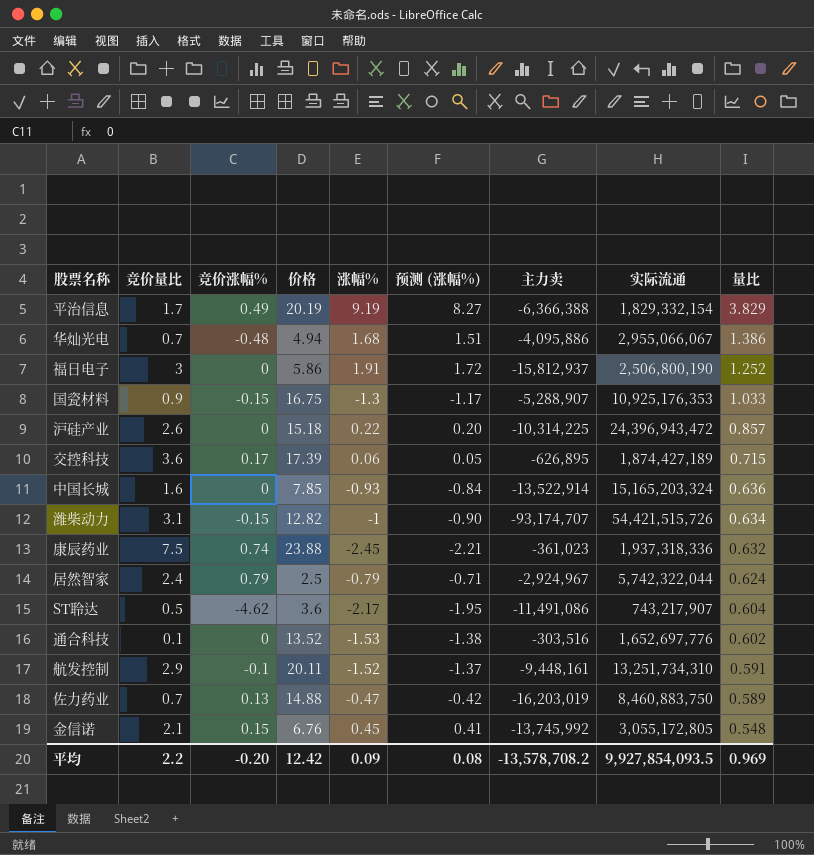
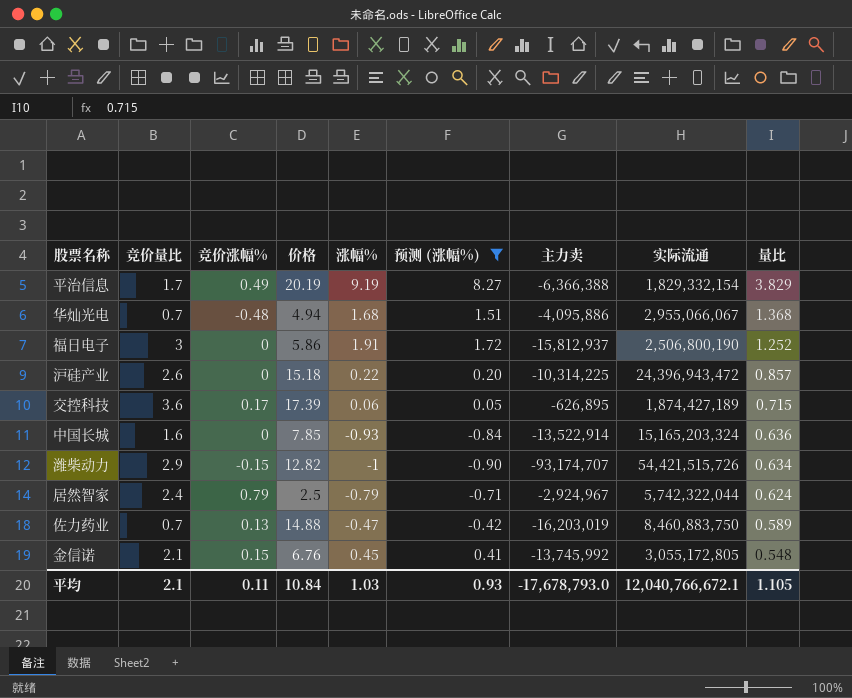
filter: none -> 预测 (涨幅%) >= -0.90
华灿光电 | 量比: 1.386 -> 1.368
潍柴动力 | 竞价量比: 3.1 -> 2.9
平均 | 竞价量比: 2.2 -> 2.1
平均 | 竞价涨幅%: -0.20 -> 0.11
平均 | 价格: 12.42 -> 10.84
平均 | 涨幅%: 0.09 -> 1.03
平均 | 预测 (涨幅%): 0.08 -> 0.93
平均 | 主力卖: -13,578,708.2 -> -17,678,793.0
平均 | 实际流通: 9,927,854,093.5 -> 12,040,766,672.1
平均 | 量比: 0.969 -> 1.105

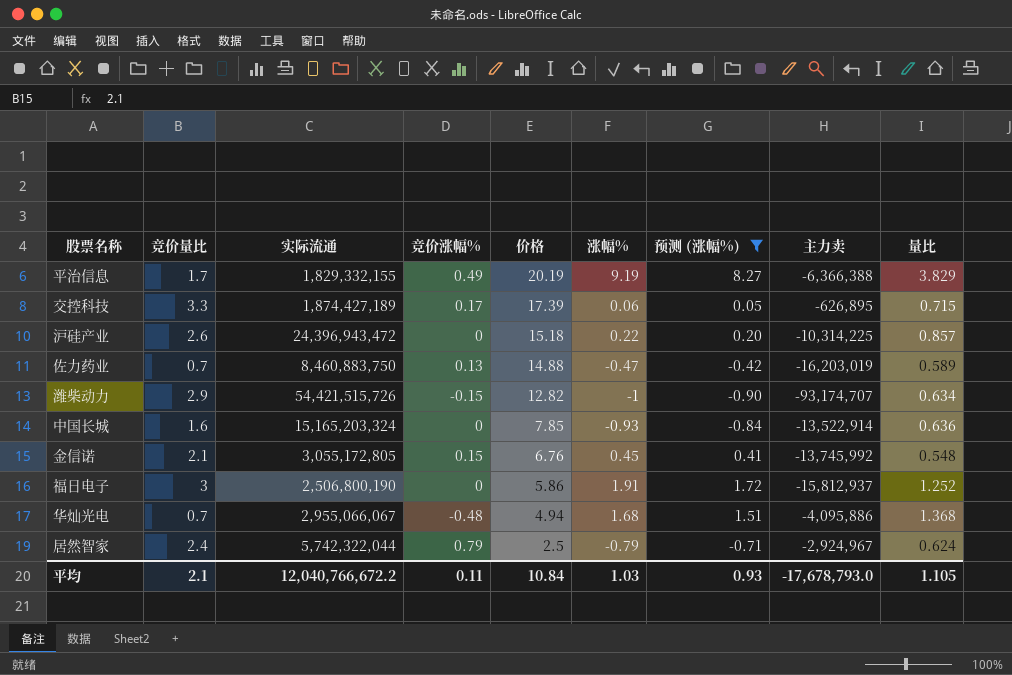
row order: 量比 descending -> 价格 descending
column 实际流通 | position: 8 -> 3
平治信息 | 实际流通: 1,829,332,154 -> 1,829,332,155
交控科技 | 竞价量比: 3.6 -> 3.3
平均 | 实际流通: 12,040,766,672.1 -> 12,040,766,672.2

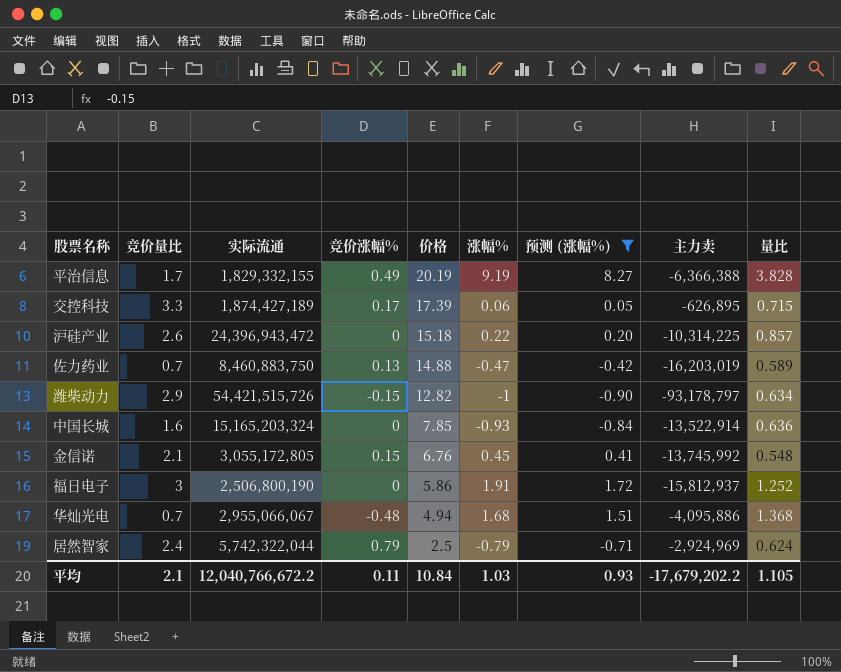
平治信息 | 量比: 3.829 -> 3.828
潍柴动力 | 主力卖: -93,174,707 -> -93,178,797
居然智家 | 主力卖: -2,924,967 -> -2,924,969
平均 | 主力卖: -17,678,793.0 -> -17,679,202.2

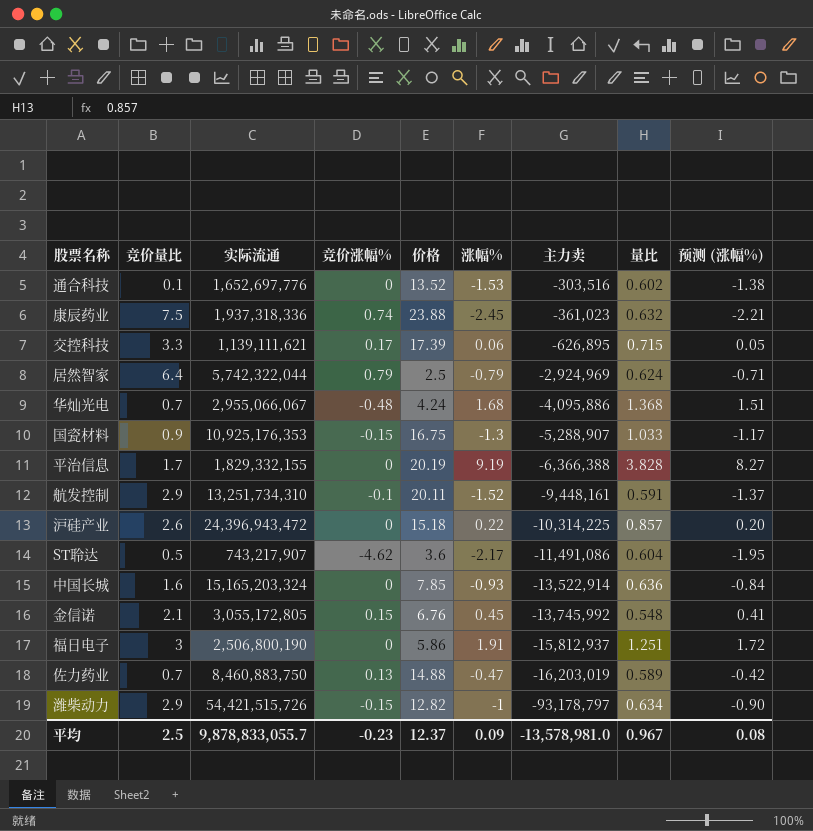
filter: 预测 (涨幅%) >= -0.90 -> none
row order: 价格 descending -> 主力卖 descending
column 预测 (涨幅%) | position: 7 -> 9
交控科技 | 实际流通: 1,874,427,189 -> 1,139,111,621
居然智家 | 竞价量比: 2.4 -> 6.4
华灿光电 | 价格: 4.94 -> 4.24
平治信息 | 竞价涨幅%: 0.49 -> 0
福日电子 | 量比: 1.252 -> 1.251
平均 | 竞价量比: 2.1 -> 2.5
平均 | 实际流通: 12,040,766,672.2 -> 9,878,833,055.7
平均 | 竞价涨幅%: 0.11 -> -0.23
平均 | 价格: 10.84 -> 12.37
平均 | 涨幅%: 1.03 -> 0.09
平均 | 主力卖: -17,679,202.2 -> -13,578,981.0
平均 | 量比: 1.105 -> 0.967
平均 | 预测 (涨幅%): 0.93 -> 0.08

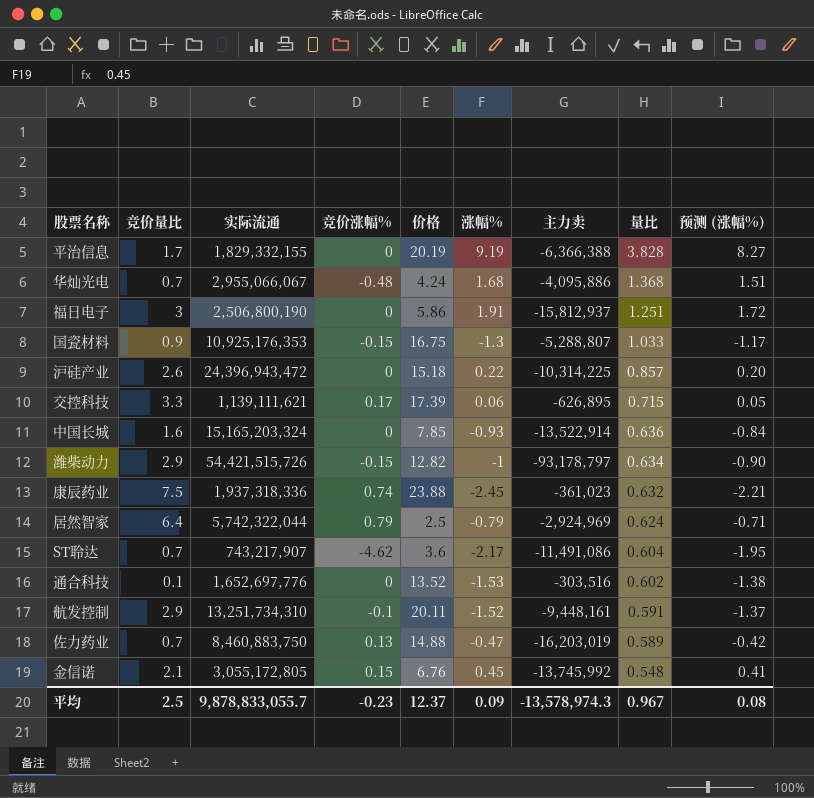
row order: 主力卖 descending -> 量比 descending
国瓷材料 | 主力卖: -5,288,907 -> -5,288,807
ST聆达 | 竞价量比: 0.5 -> 0.7
平均 | 主力卖: -13,578,981.0 -> -13,578,974.3

